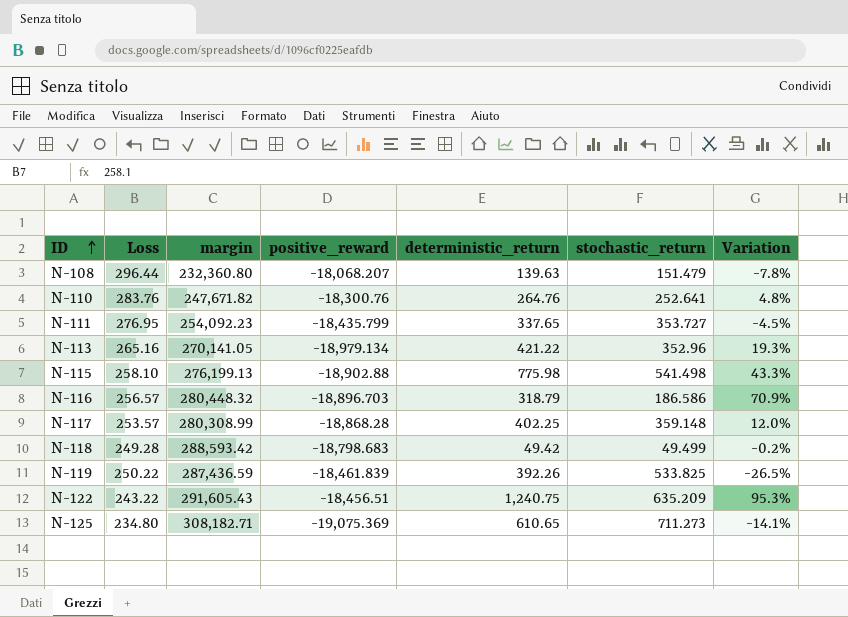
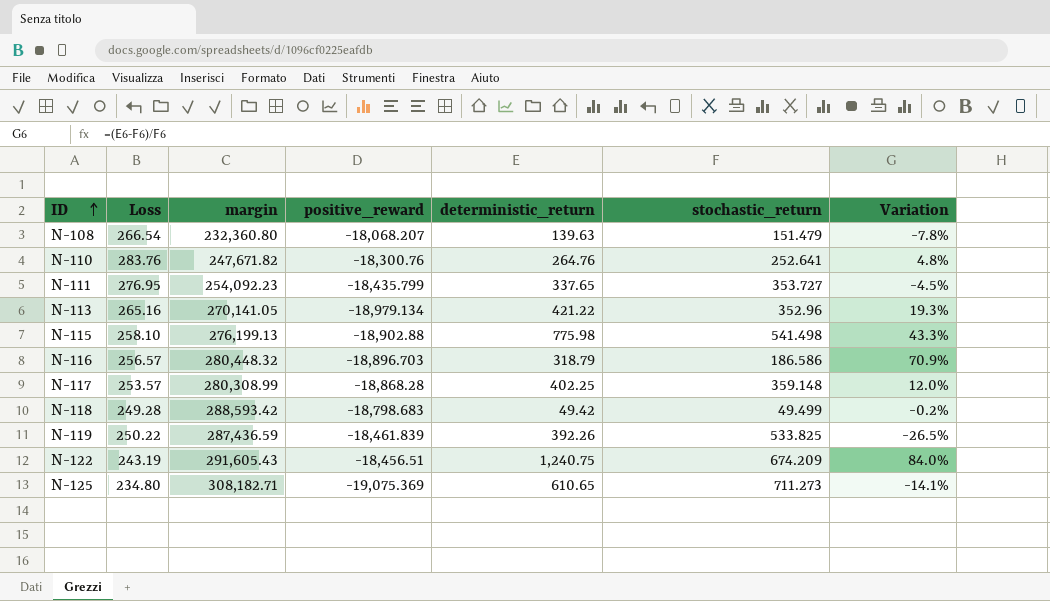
N-108 | Loss: 296.44 -> 266.54
N-122 | Loss: 243.22 -> 243.19
N-122 | stochastic_return: 635.209 -> 674.209
N-122 | Variation: 95.3% -> 84.0%

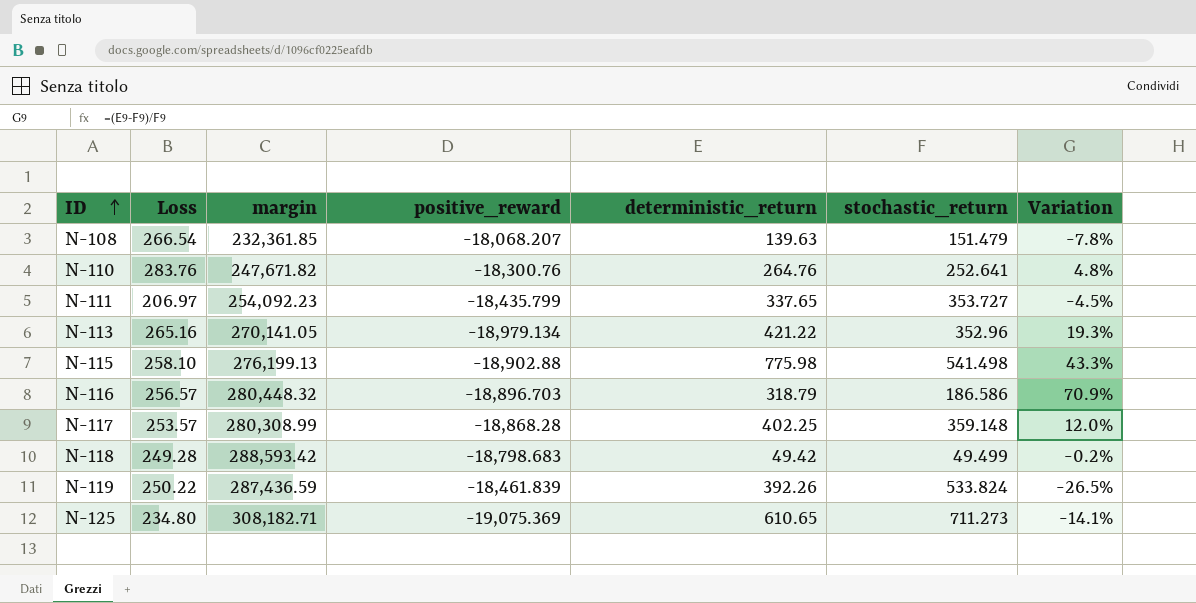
row N-122: 243.19 | 291,605.43 | -18,456.51 | 1,240.75 | 674.209 | 84.0% -> none
N-108 | margin: 232,360.80 -> 232,361.85
N-111 | Loss: 276.95 -> 206.97
N-119 | stochastic_return: 533.825 -> 533.824

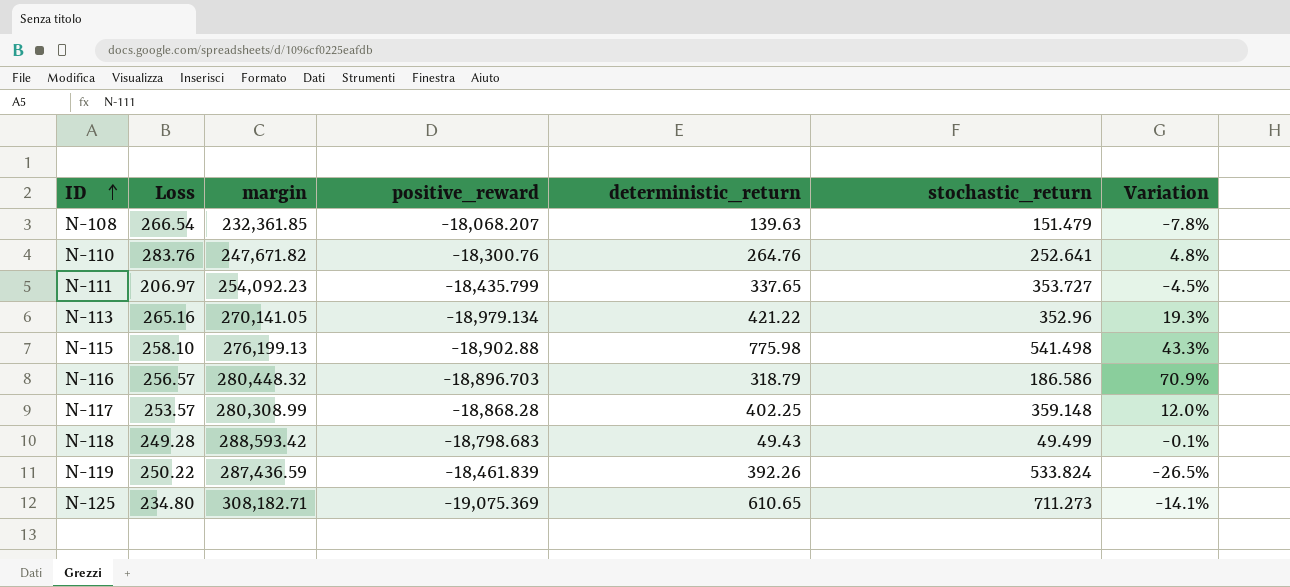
N-118 | deterministic_return: 49.42 -> 49.43
N-118 | Variation: -0.2% -> -0.1%

